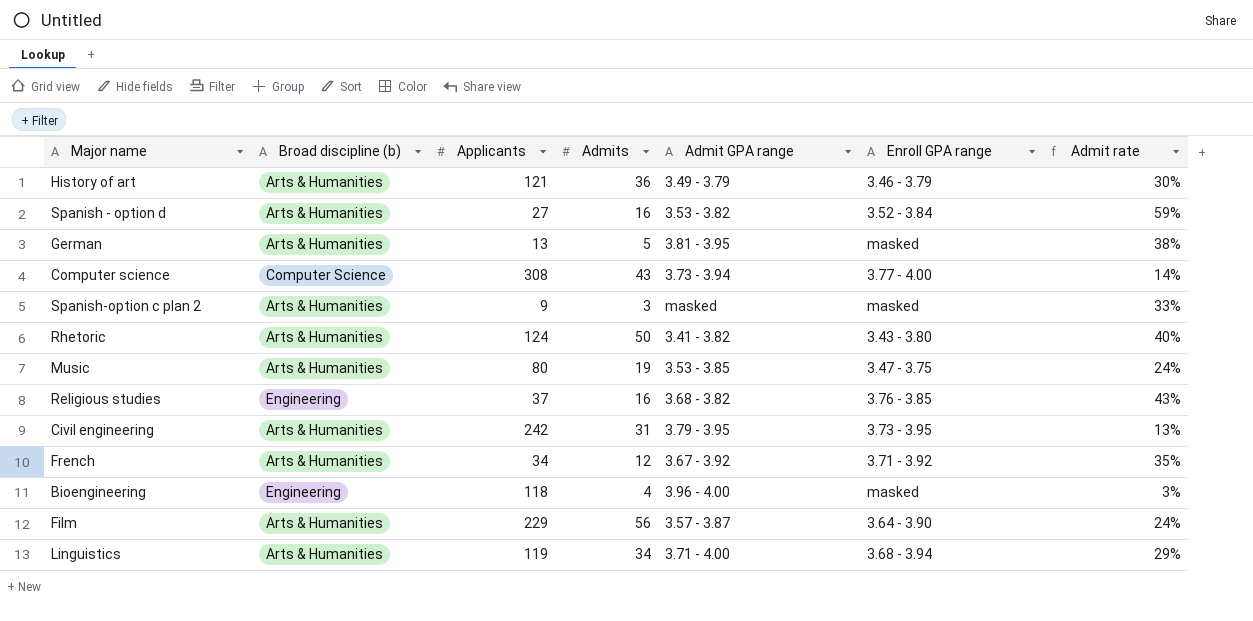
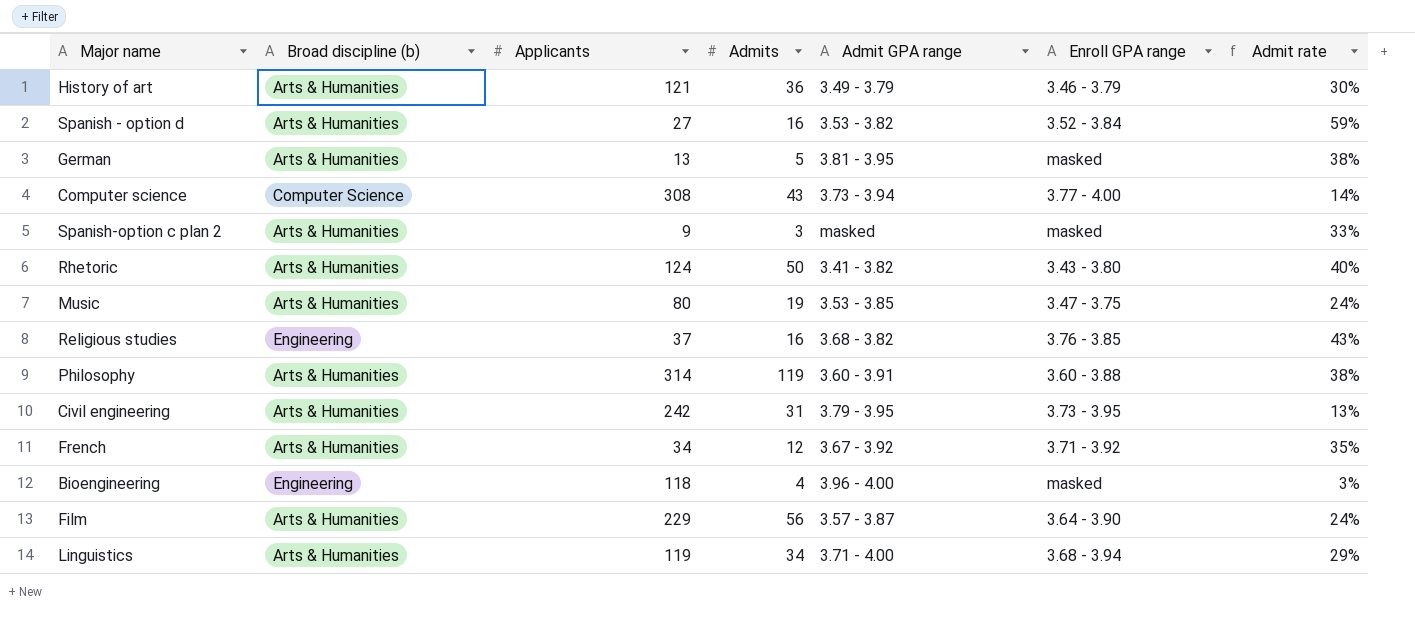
row Philosophy: none -> Arts & Humanities | 314 | 119 | 3.60 - 3.91 | 3.60 - 3.88 | 38%

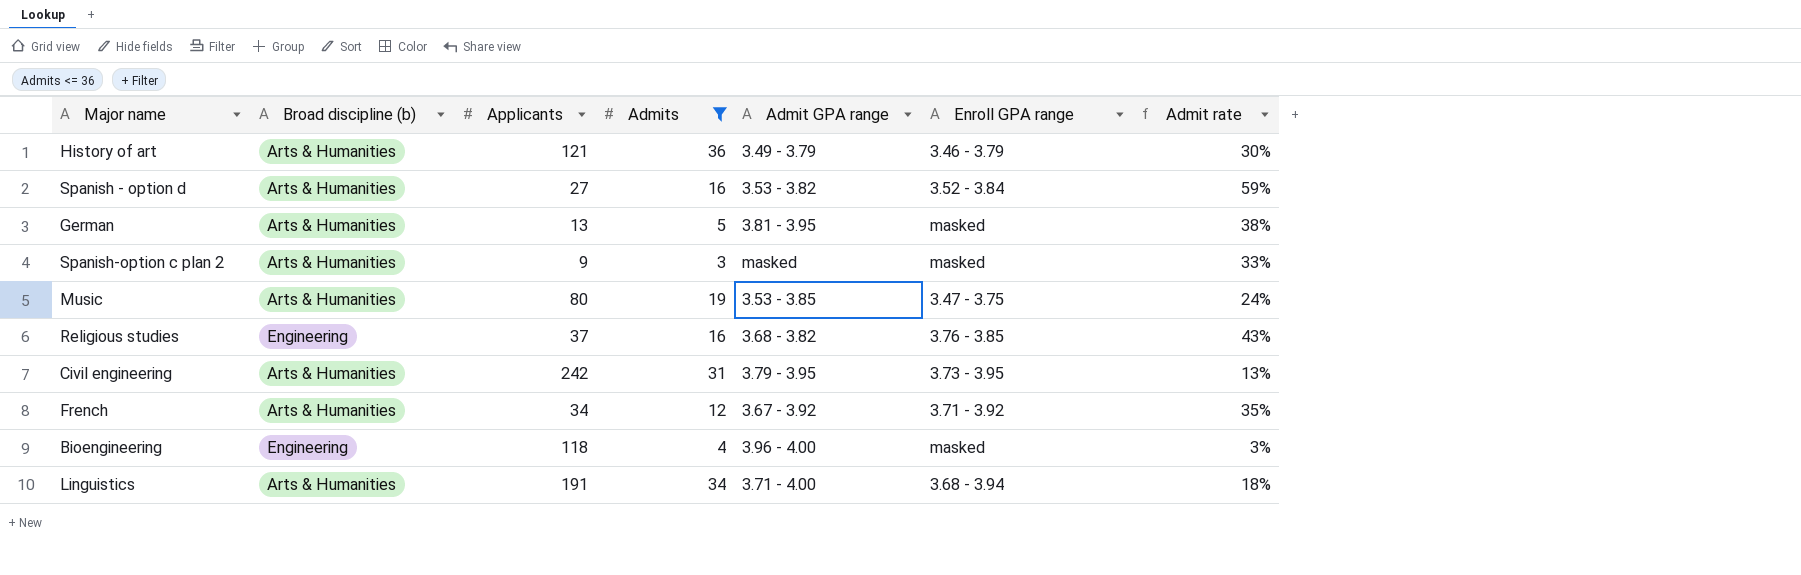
filter: none -> Admits <= 36
Linguistics | Applicants: 119 -> 191
Linguistics | Admit rate: 29% -> 18%

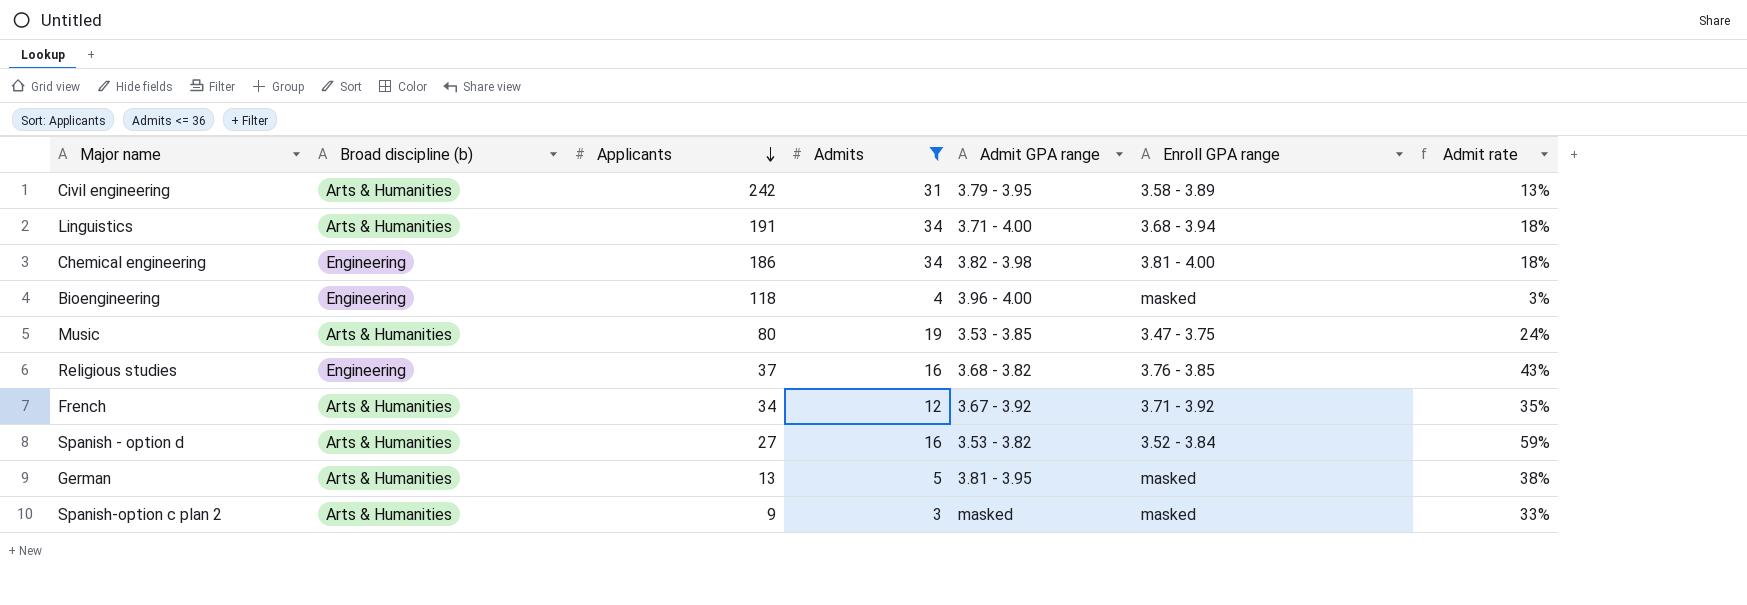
row order: none -> Applicants descending
row History of art: Arts & Humanities | 121 | 36 | 3.49 - 3.79 | 3.46 - 3.79 | 30% -> none
Civil engineering | Enroll GPA range: 3.73 - 3.95 -> 3.58 - 3.89
row Chemical engineering: none -> Engineering | 186 | 34 | 3.82 - 3.98 | 3.81 - 4.00 | 18%

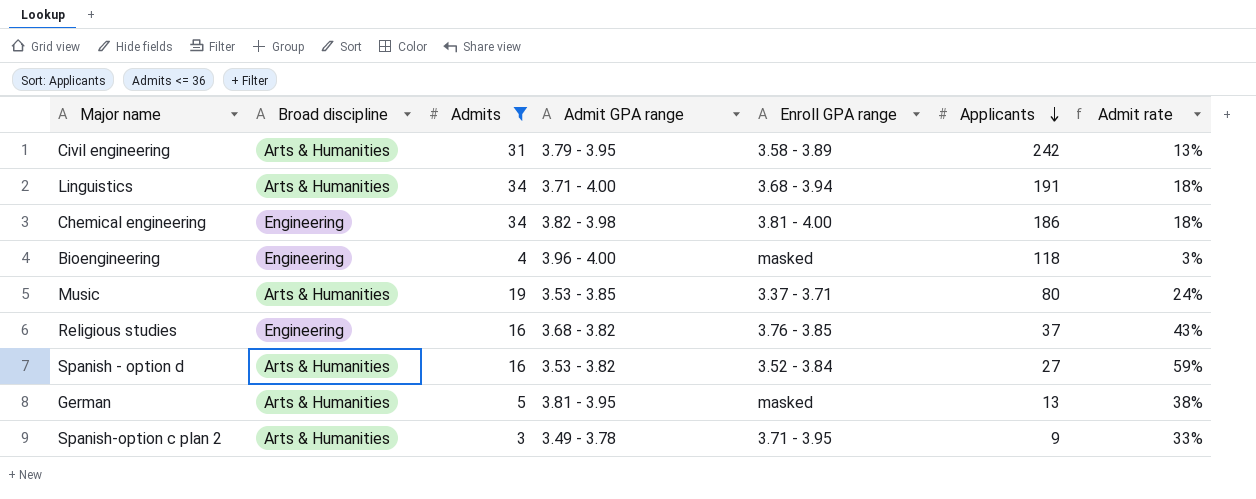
column name: Broad discipline (b) -> Broad discipline
column Applicants | position: 3 -> 6
row French: Arts & Humanities | 34 | 12 | 3.67 - 3.92 | 3.71 - 3.92 | 35% -> none
Music | Enroll GPA range: 3.47 - 3.75 -> 3.37 - 3.71
Spanish-option c plan 2 | Admit GPA range: masked -> 3.49 - 3.78
Spanish-option c plan 2 | Enroll GPA range: masked -> 3.71 - 3.95

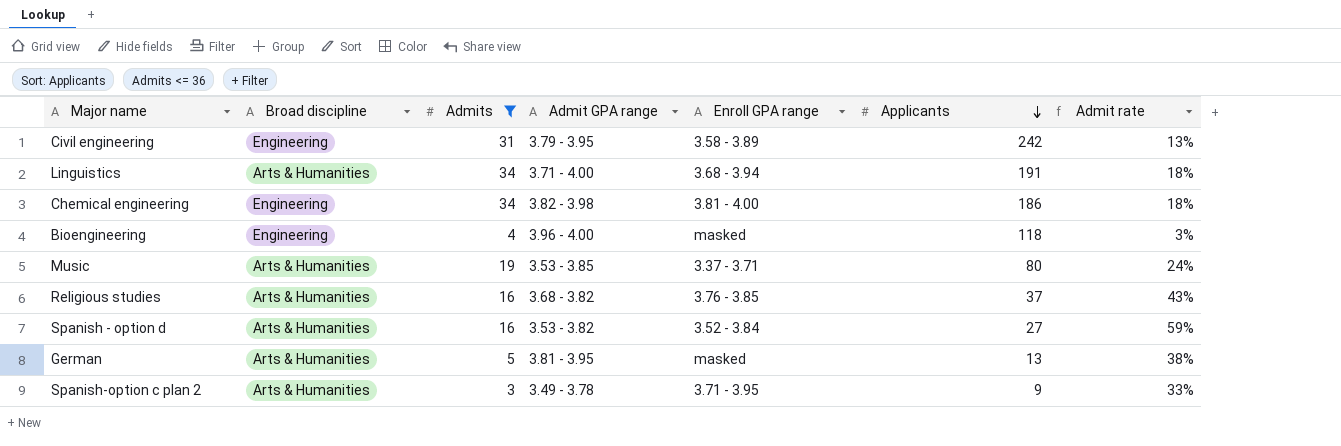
Civil engineering | Broad discipline: Arts & Humanities -> Engineering
Religious studies | Broad discipline: Engineering -> Arts & Humanities

